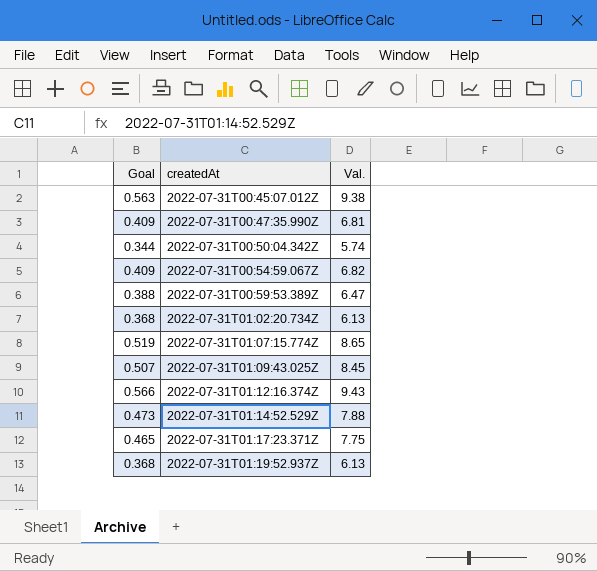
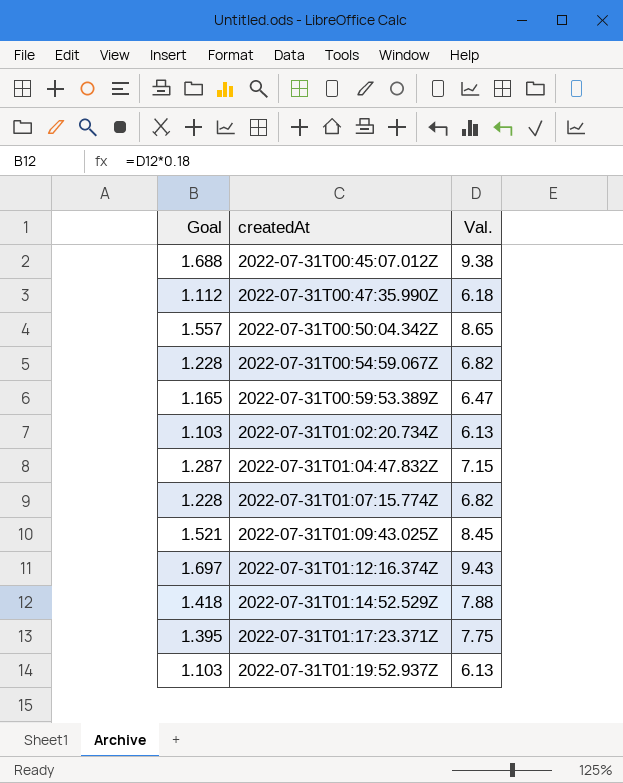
column Goal | formula: [Val.] * 0.06 -> [Val.] * 0.18
2022-07-31T00:47:35.990Z | Val.: 6.81 -> 6.18
2022-07-31T00:50:04.342Z | Val.: 5.74 -> 8.65
row 2022-07-31T01:04:47.832Z: none -> 1.287 | 7.15
2022-07-31T01:07:15.774Z | Val.: 8.65 -> 6.82

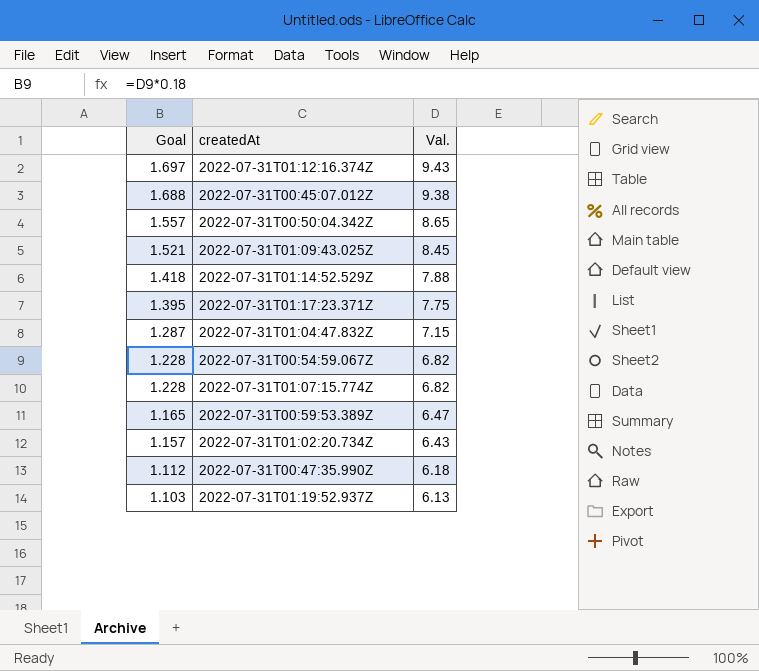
row order: createdAt ascending -> Goal descending
2022-07-31T01:02:20.734Z | Goal: 1.103 -> 1.157
2022-07-31T01:02:20.734Z | Val.: 6.13 -> 6.43

